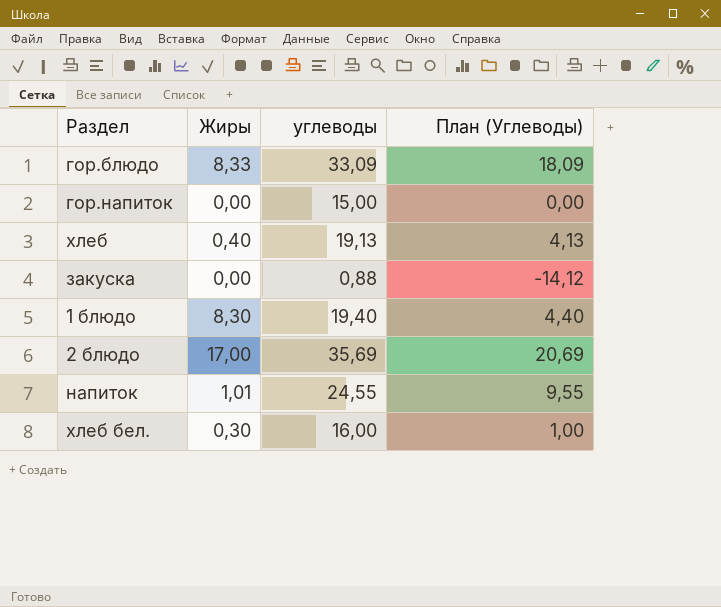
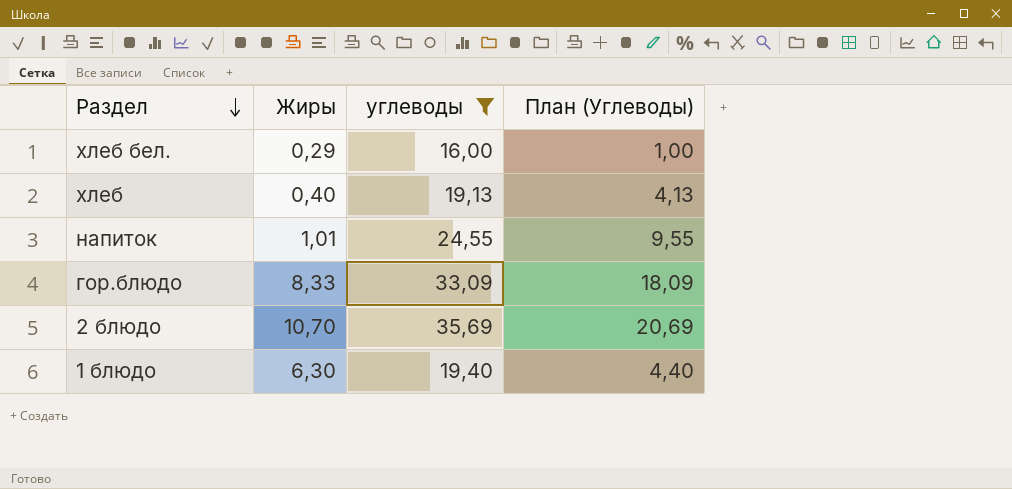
filter: none -> углеводы >= 16,00
row order: none -> Раздел descending
хлеб бел. | Жиры: 0,30 -> 0,29
2 блюдо | Жиры: 17,00 -> 10,70
1 блюдо | Жиры: 8,30 -> 6,30

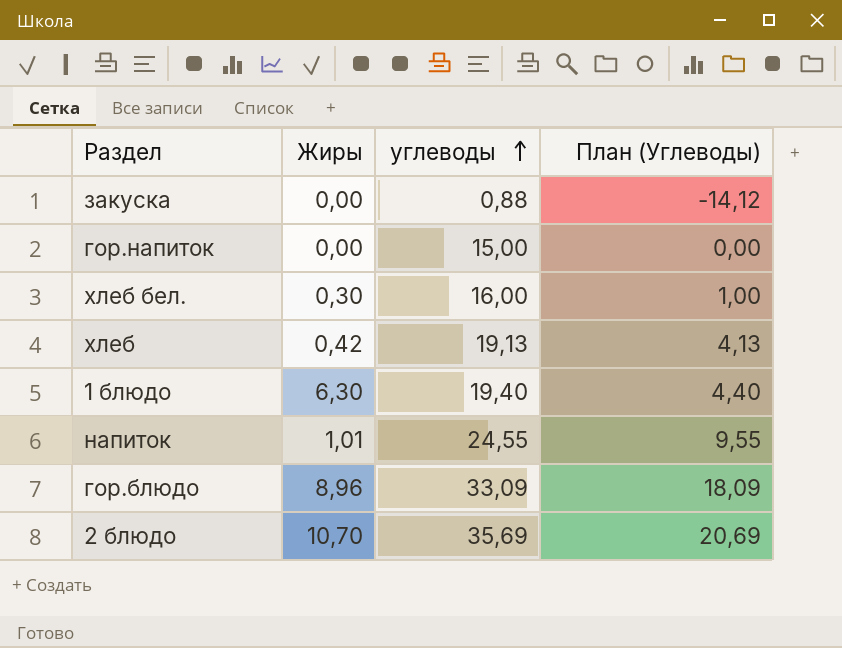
filter: углеводы >= 16,00 -> none
row order: Раздел descending -> углеводы ascending
хлеб бел. | Жиры: 0,29 -> 0,30
хлеб | Жиры: 0,40 -> 0,42
гор.блюдо | Жиры: 8,33 -> 8,96

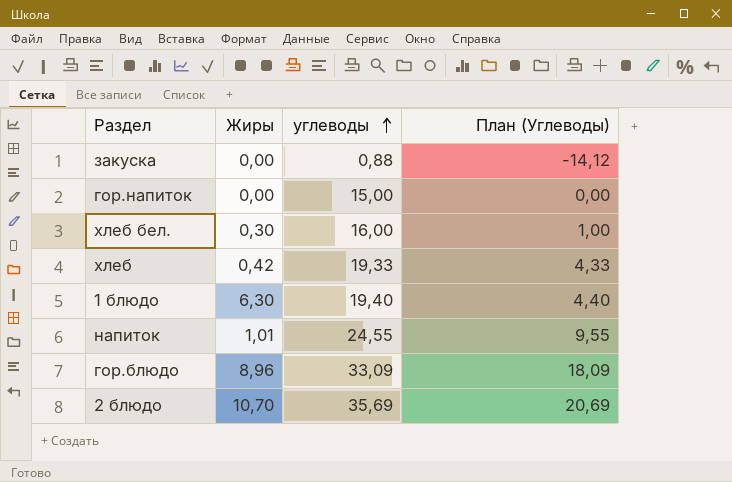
хлеб | углеводы: 19,13 -> 19,33
хлеб | План (Углеводы): 4,13 -> 4,33

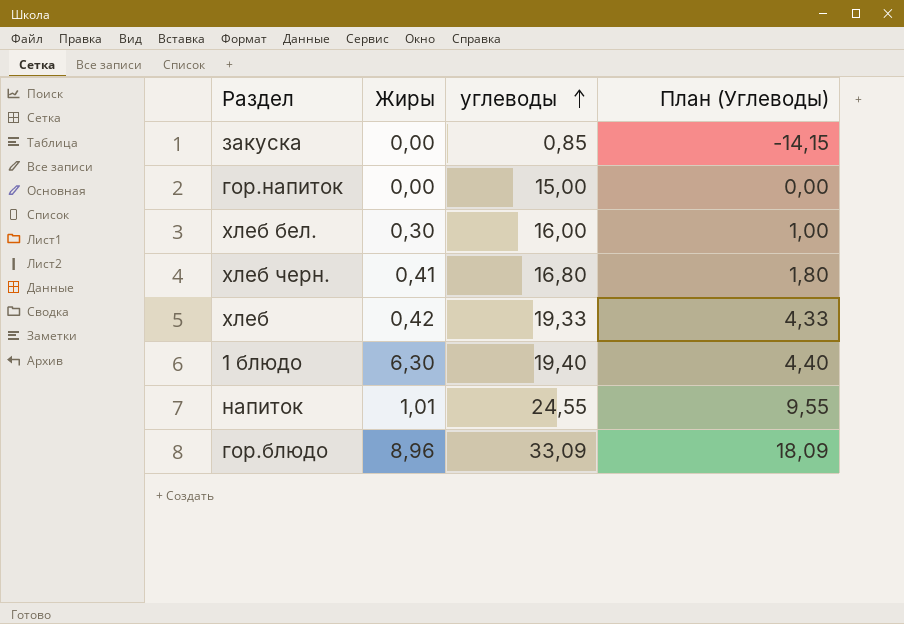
row 2 блюдо: 10,70 | 35,69 | 20,69 -> none
закуска | углеводы: 0,88 -> 0,85
закуска | План (Углеводы): -14,12 -> -14,15
row хлеб черн.: none -> 0,41 | 16,80 | 1,80

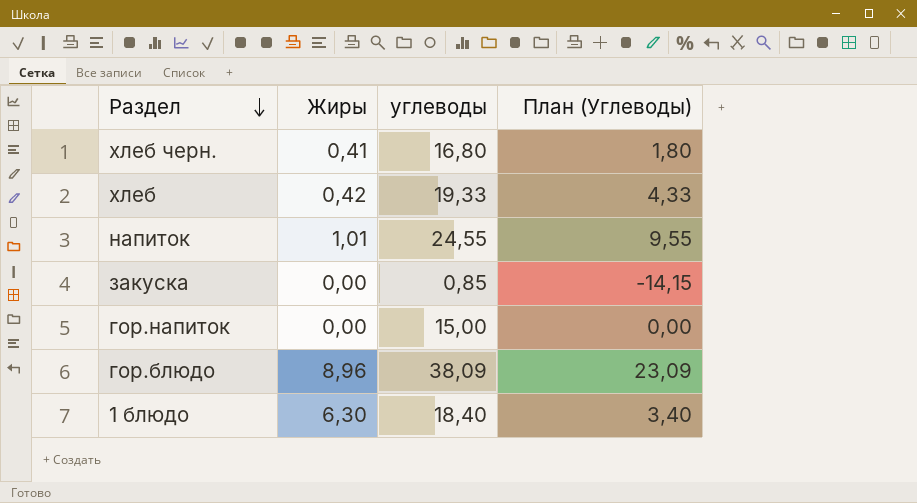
row order: углеводы ascending -> Раздел descending
row хлеб бел.: 0,30 | 16,00 | 1,00 -> none
гор.блюдо | углеводы: 33,09 -> 38,09
гор.блюдо | План (Углеводы): 18,09 -> 23,09
1 блюдо | углеводы: 19,40 -> 18,40
1 блюдо | План (Углеводы): 4,40 -> 3,40

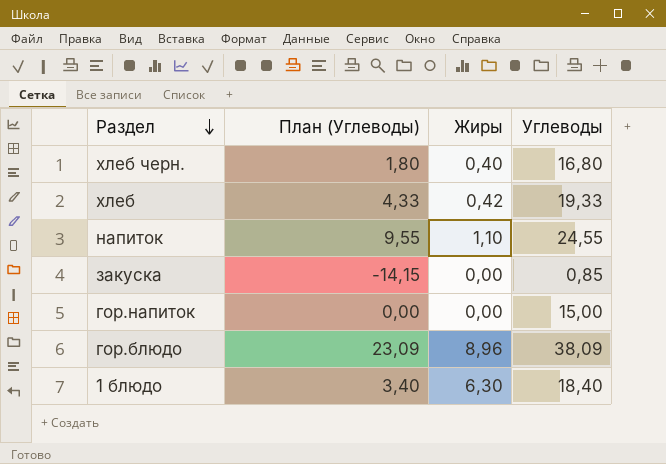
column План (Углеводы) | position: 4 -> 2
column name: углеводы -> Углеводы
хлеб черн. | Жиры: 0,41 -> 0,40
напиток | Жиры: 1,01 -> 1,10

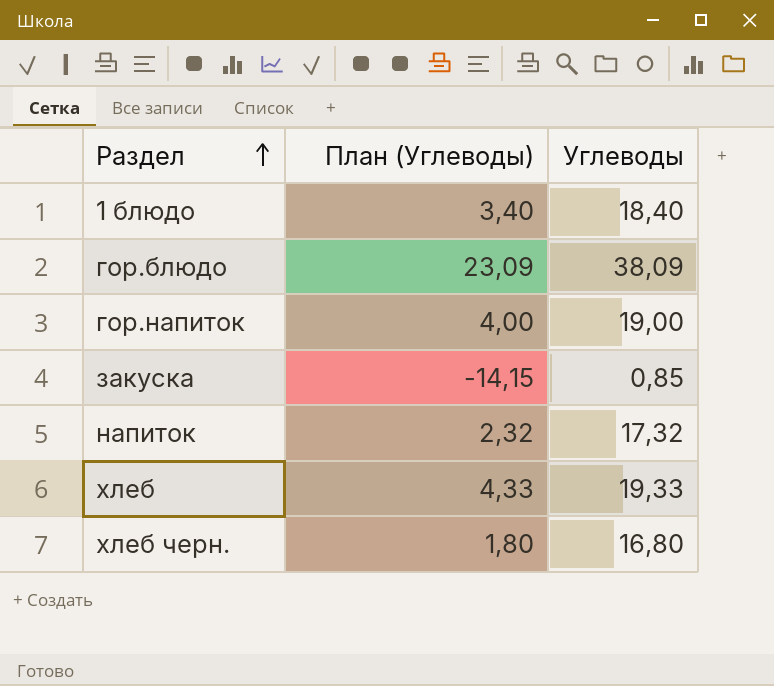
row order: Раздел descending -> Раздел ascending
column Жиры | position: 3 -> none
гор.напиток | План (Углеводы): 0,00 -> 4,00
гор.напиток | Углеводы: 15,00 -> 19,00
напиток | План (Углеводы): 9,55 -> 2,32
напиток | Углеводы: 24,55 -> 17,32

